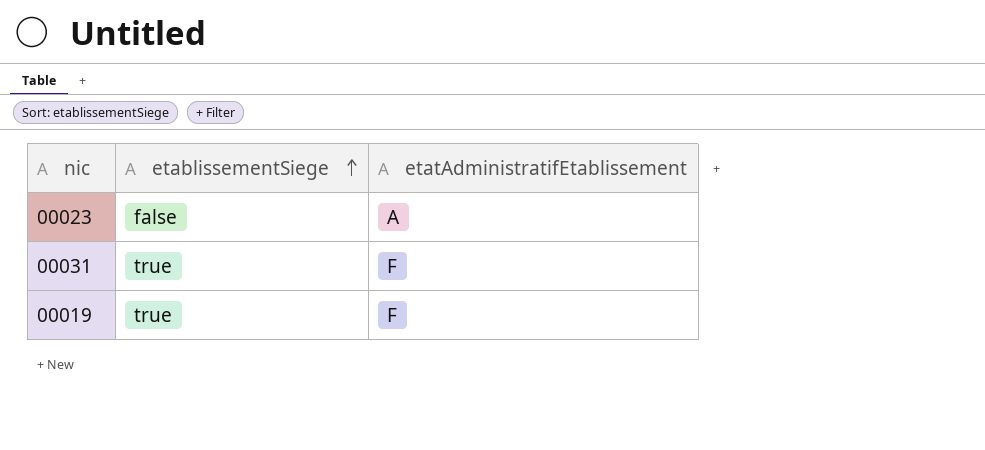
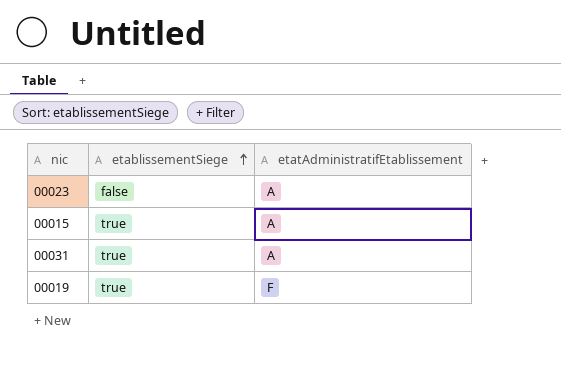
row 00015: none -> true | A
00031 | etatAdministratifEtablissement: F -> A

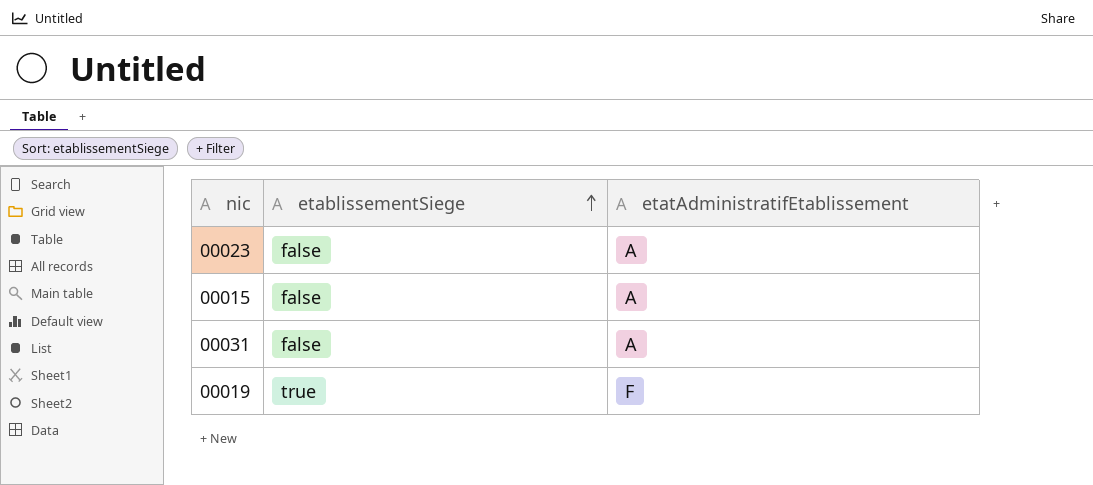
00015 | etablissementSiege: true -> false
00031 | etablissementSiege: true -> false

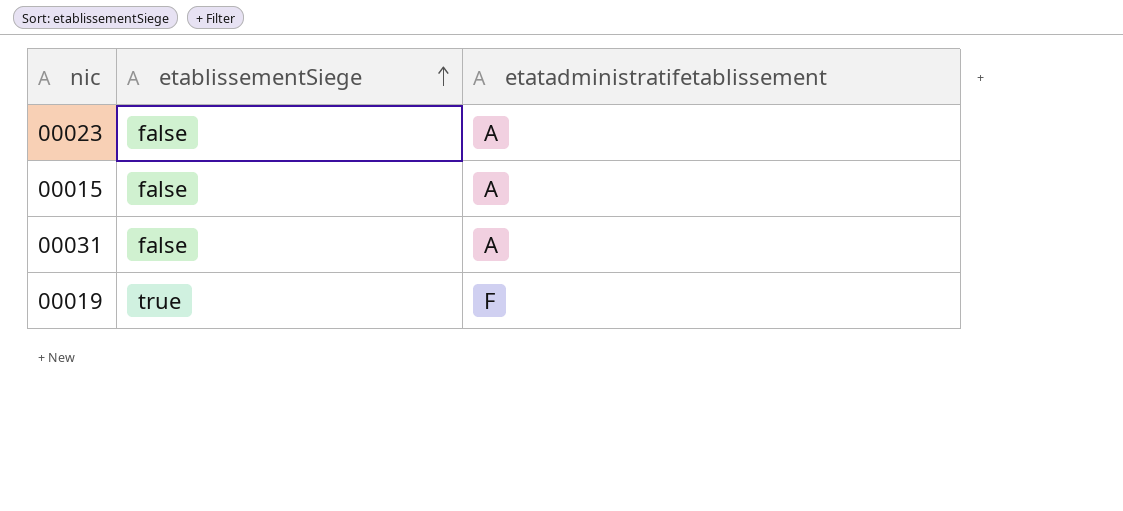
column name: etatAdministratifEtablissement -> etatadministratifetablissement

